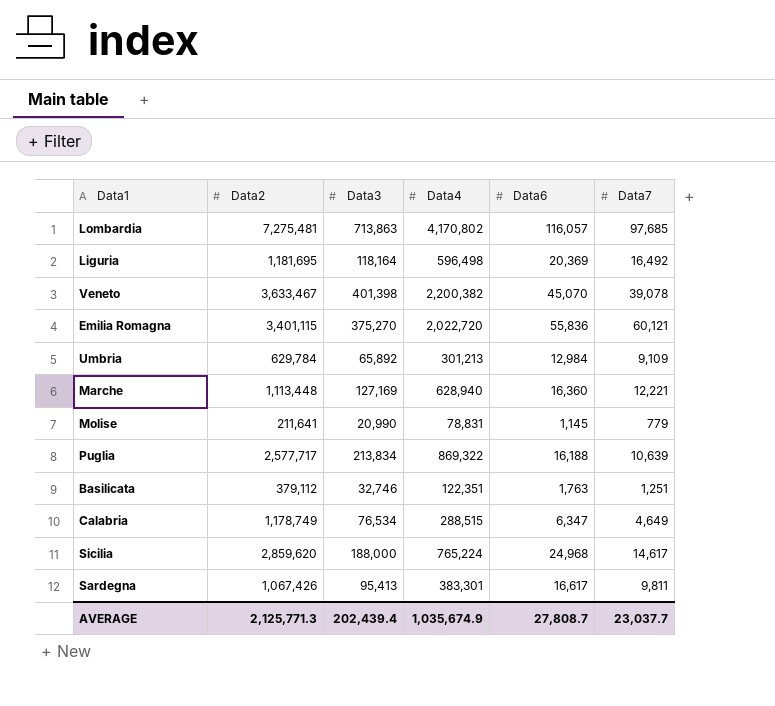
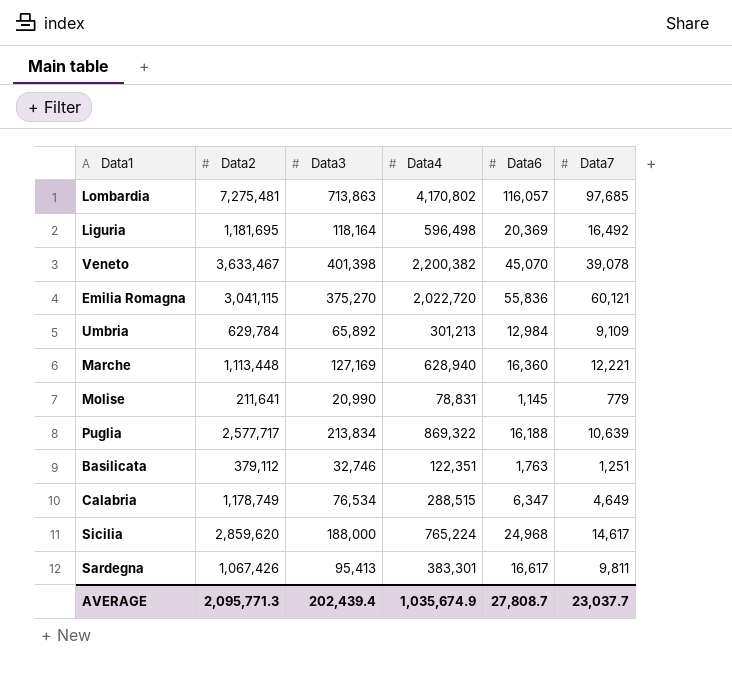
Emilia Romagna | Data2: 3,401,115 -> 3,041,115
AVERAGE | Data2: 2,125,771.3 -> 2,095,771.3

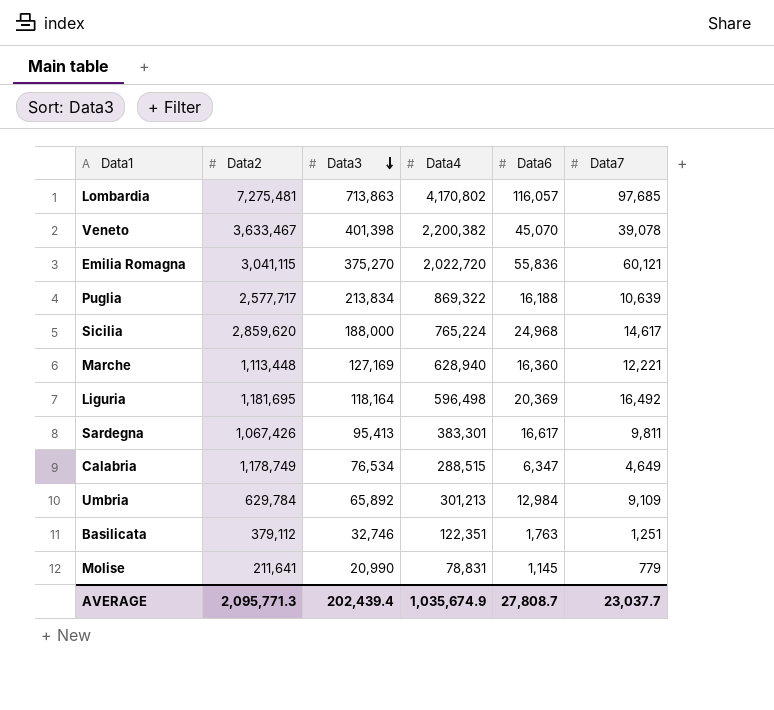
row order: none -> Data3 descending

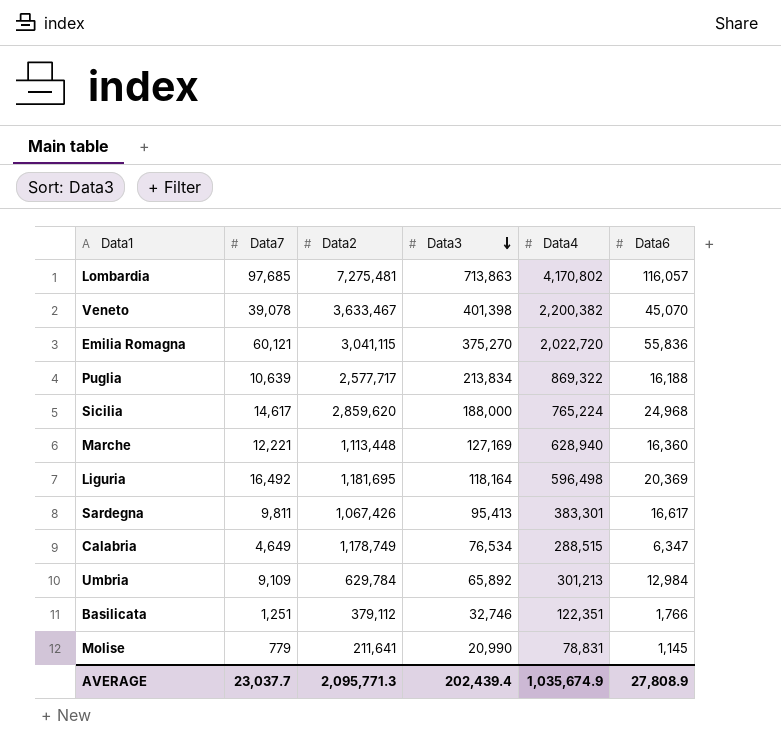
column Data7 | position: 6 -> 2
Basilicata | Data6: 1,763 -> 1,766
AVERAGE | Data6: 27,808.7 -> 27,808.9

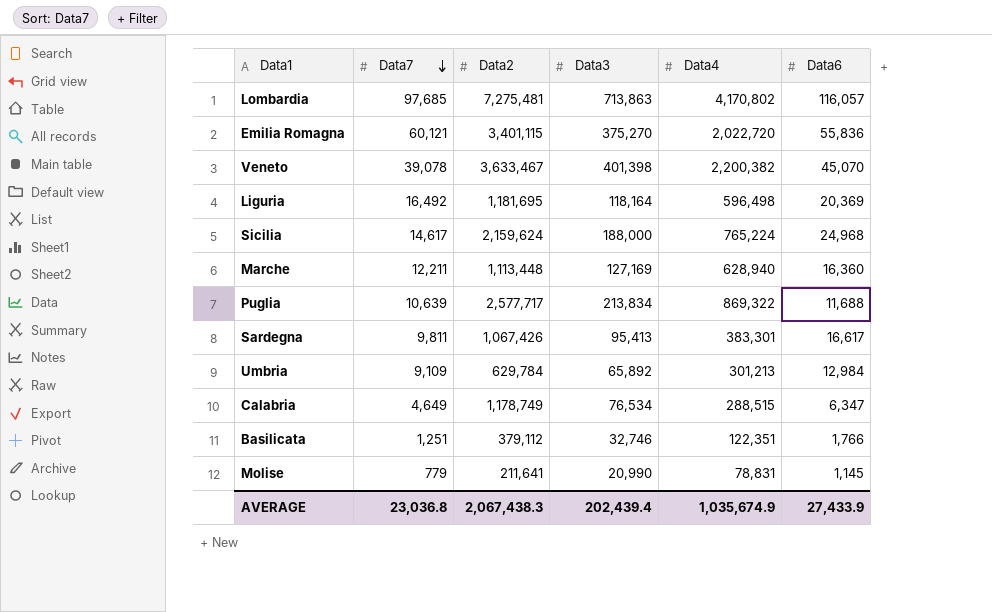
row order: Data3 descending -> Data7 descending
Emilia Romagna | Data2: 3,041,115 -> 3,401,115
Sicilia | Data2: 2,859,620 -> 2,159,624
Marche | Data7: 12,221 -> 12,211
Puglia | Data6: 16,188 -> 11,688
AVERAGE | Data7: 23,037.7 -> 23,036.8
AVERAGE | Data2: 2,095,771.3 -> 2,067,438.3
AVERAGE | Data6: 27,808.9 -> 27,433.9

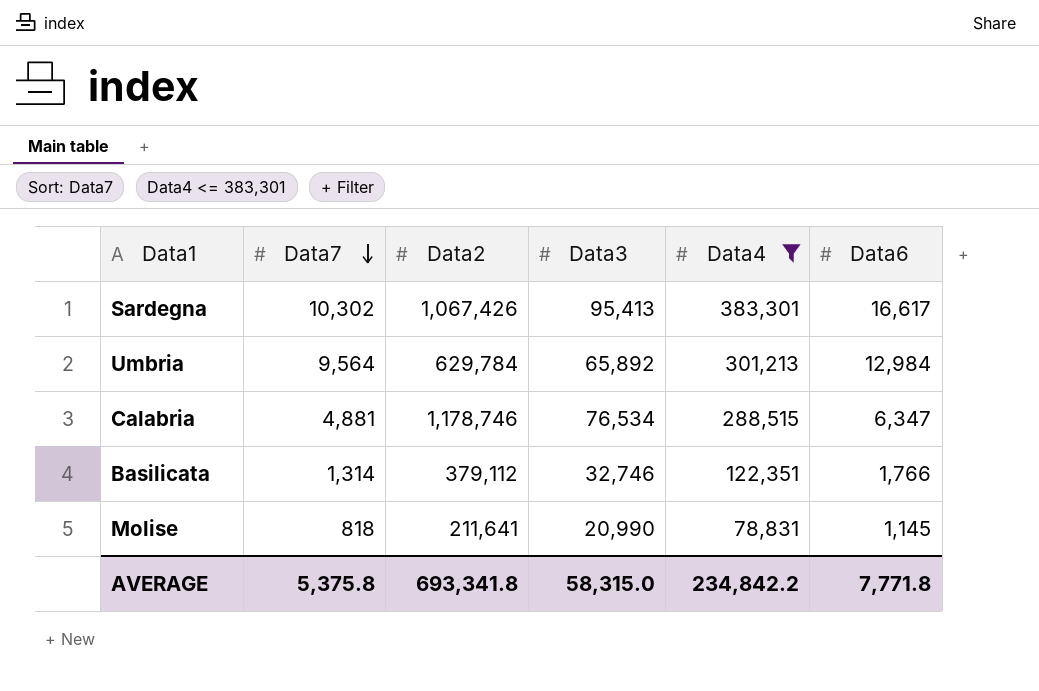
filter: none -> Data4 <= 383,301
Sardegna | Data7: 9,811 -> 10,302
Umbria | Data7: 9,109 -> 9,564
Calabria | Data7: 4,649 -> 4,881
Calabria | Data2: 1,178,749 -> 1,178,746
Basilicata | Data7: 1,251 -> 1,314
Molise | Data7: 779 -> 818
AVERAGE | Data7: 23,036.8 -> 5,375.8
AVERAGE | Data2: 2,067,438.3 -> 693,341.8
AVERAGE | Data3: 202,439.4 -> 58,315.0
AVERAGE | Data4: 1,035,674.9 -> 234,842.2
AVERAGE | Data6: 27,433.9 -> 7,771.8

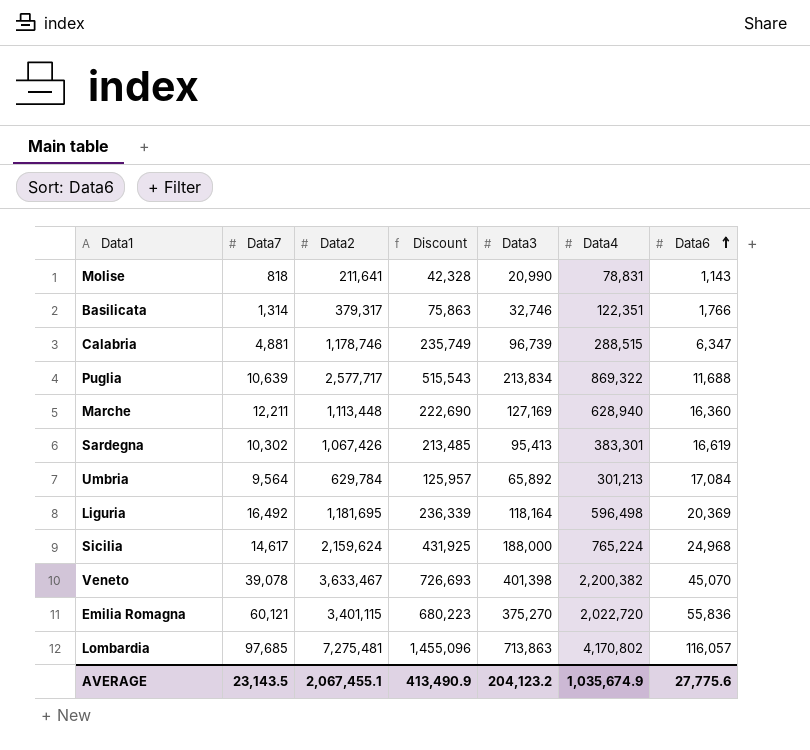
filter: Data4 <= 383,301 -> none
row order: Data7 descending -> Data6 ascending
column Discount | formula: none -> [Data2] * 0.2
Molise | Data6: 1,145 -> 1,143
Basilicata | Data2: 379,112 -> 379,317
Calabria | Data3: 76,534 -> 96,739
Sardegna | Data6: 16,617 -> 16,619
Umbria | Data6: 12,984 -> 17,084
AVERAGE | Data7: 5,375.8 -> 23,143.5
AVERAGE | Data2: 693,341.8 -> 2,067,455.1
AVERAGE | Data3: 58,315.0 -> 204,123.2
AVERAGE | Data4: 234,842.2 -> 1,035,674.9
AVERAGE | Data6: 7,771.8 -> 27,775.6

